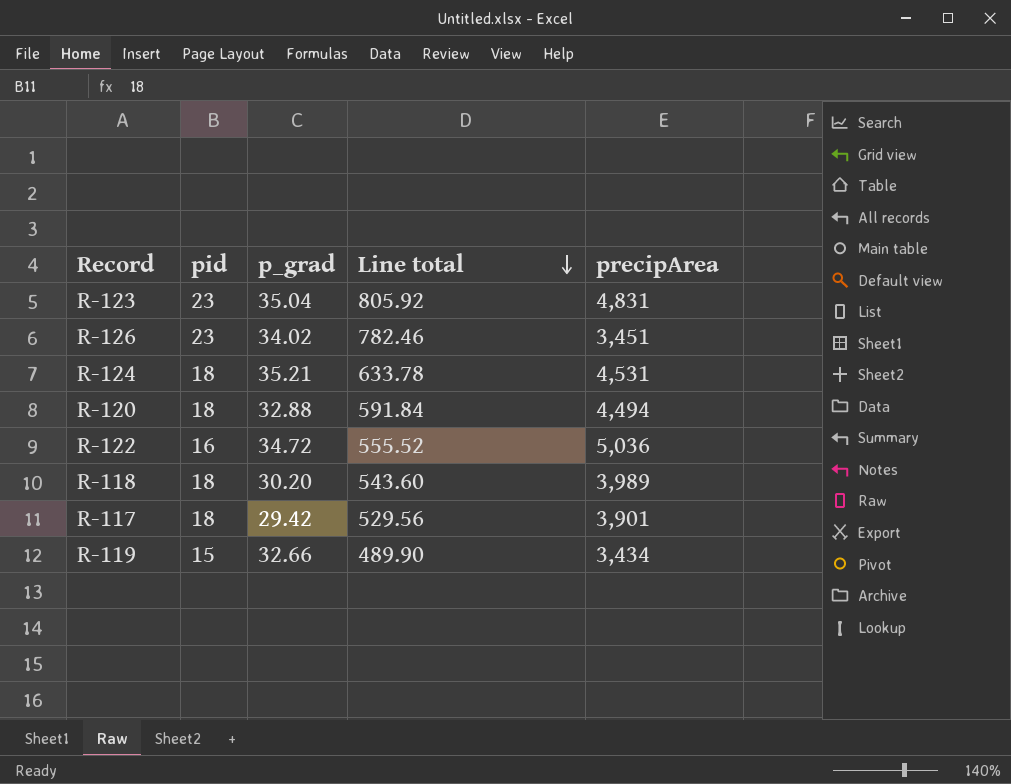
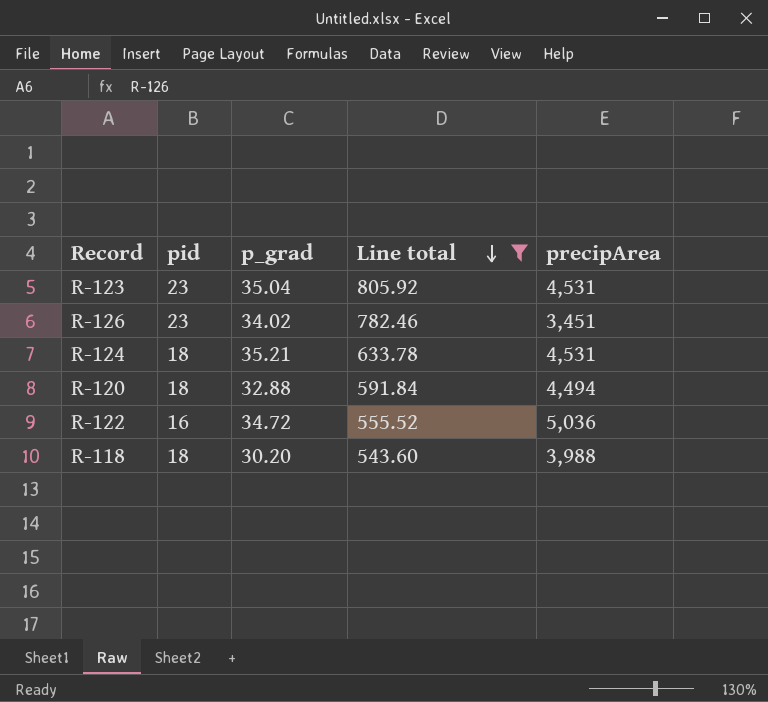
filter: none -> Line total >= 543.60
R-123 | precipArea: 4,831 -> 4,531
R-118 | precipArea: 3,989 -> 3,988

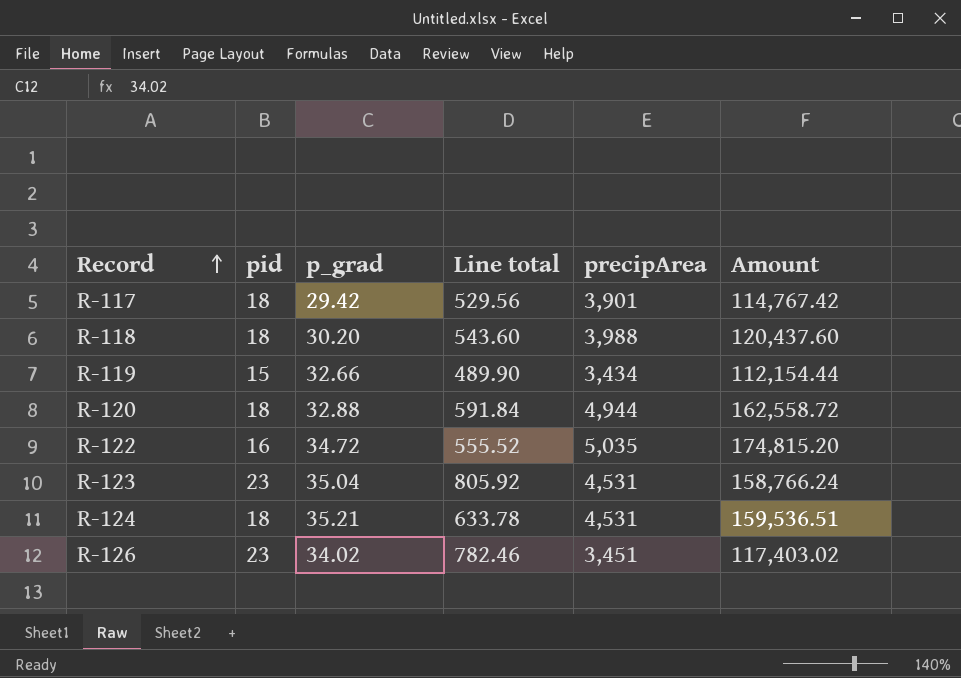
filter: Line total >= 543.60 -> none
row order: Line total descending -> Record ascending
column Amount | formula: none -> [p_grad] * [precipArea]
R-120 | precipArea: 4,494 -> 4,944
R-122 | precipArea: 5,036 -> 5,035

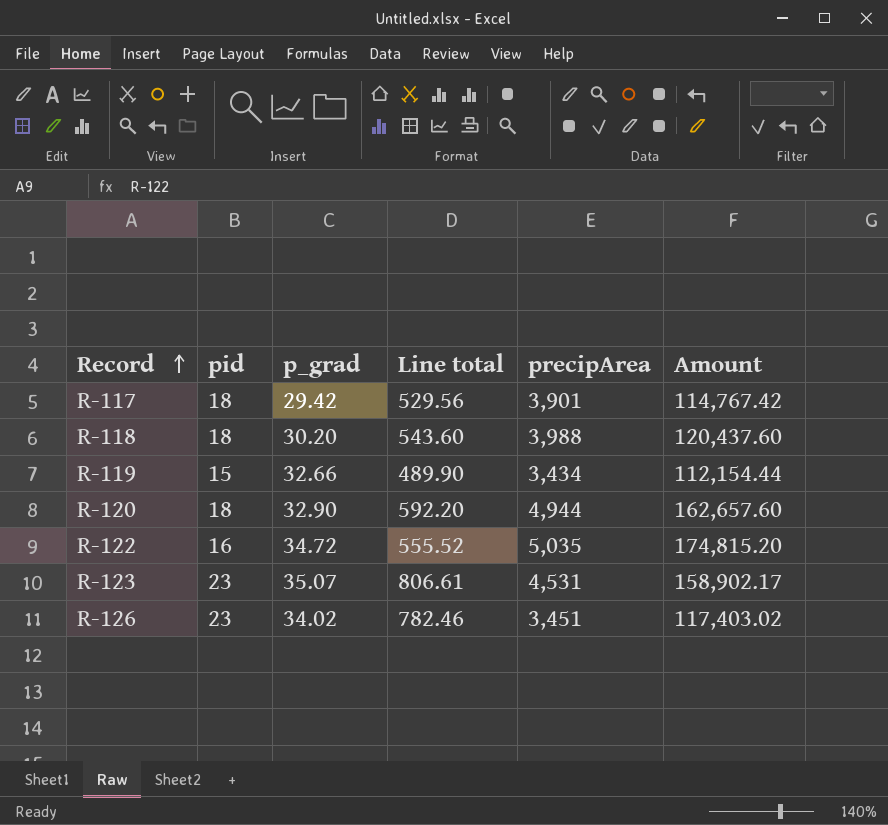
row R-124: 18 | 35.21 | 633.78 | 4,531 | 159,536.51 -> none
R-120 | p_grad: 32.88 -> 32.90
R-120 | Line total: 591.84 -> 592.20
R-120 | Amount: 162,558.72 -> 162,657.60
R-123 | p_grad: 35.04 -> 35.07
R-123 | Line total: 805.92 -> 806.61
R-123 | Amount: 158,766.24 -> 158,902.17

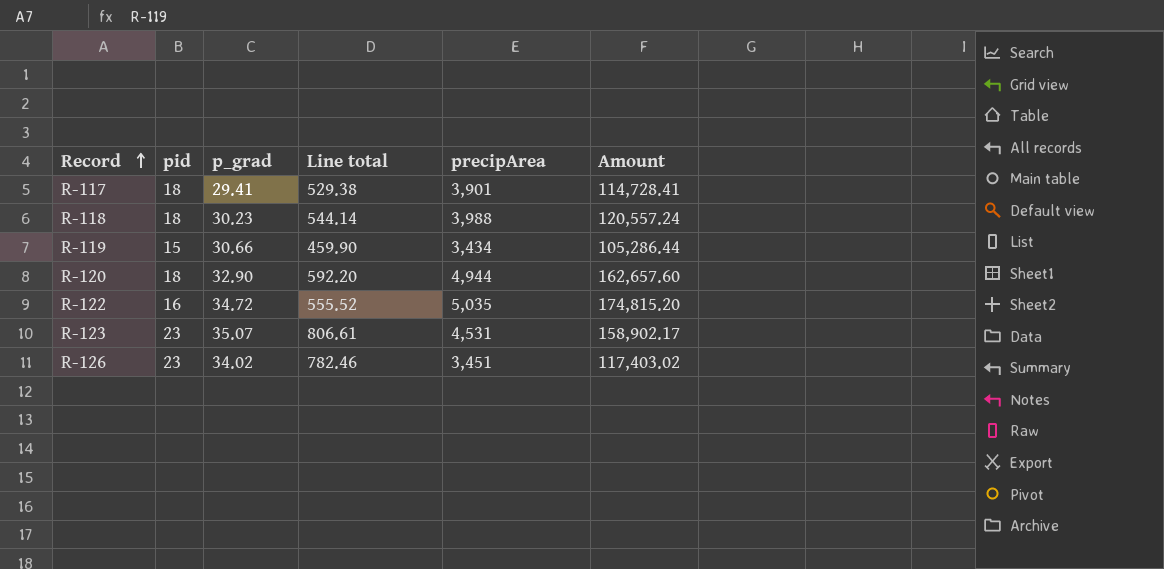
R-117 | p_grad: 29.42 -> 29.41
R-117 | Line total: 529.56 -> 529.38
R-117 | Amount: 114,767.42 -> 114,728.41
R-118 | p_grad: 30.20 -> 30.23
R-118 | Line total: 543.60 -> 544.14
R-118 | Amount: 120,437.60 -> 120,557.24
R-119 | p_grad: 32.66 -> 30.66
R-119 | Line total: 489.90 -> 459.90
R-119 | Amount: 112,154.44 -> 105,286.44

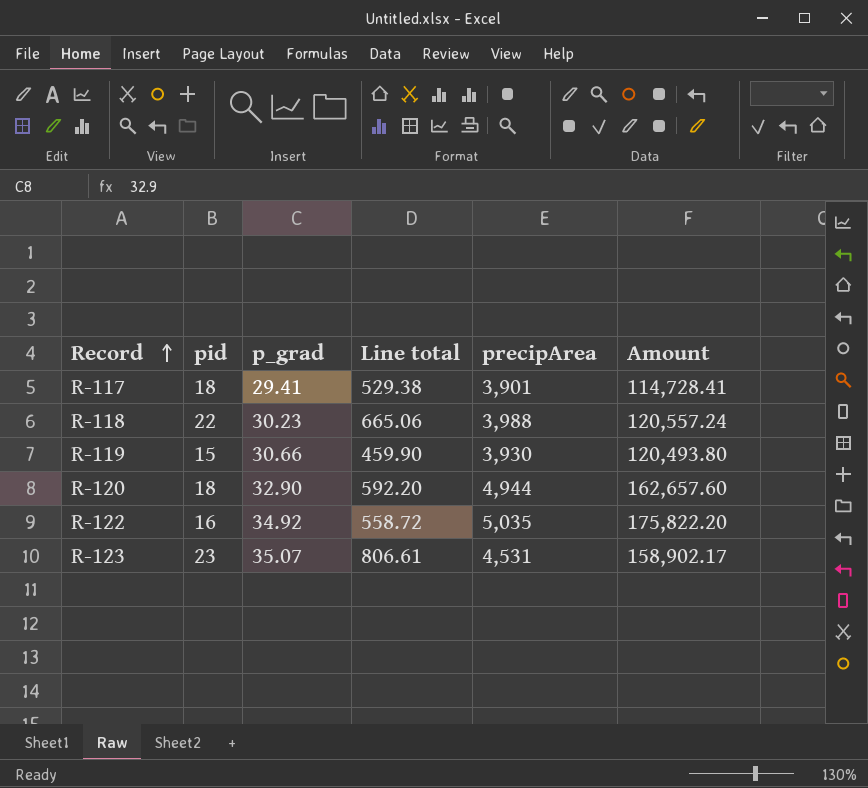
row R-126: 23 | 34.02 | 782.46 | 3,451 | 117,403.02 -> none
R-118 | pid: 18 -> 22
R-118 | Line total: 544.14 -> 665.06
R-119 | precipArea: 3,434 -> 3,930
R-119 | Amount: 105,286.44 -> 120,493.80
R-122 | p_grad: 34.72 -> 34.92
R-122 | Line total: 555.52 -> 558.72
R-122 | Amount: 174,815.20 -> 175,822.20

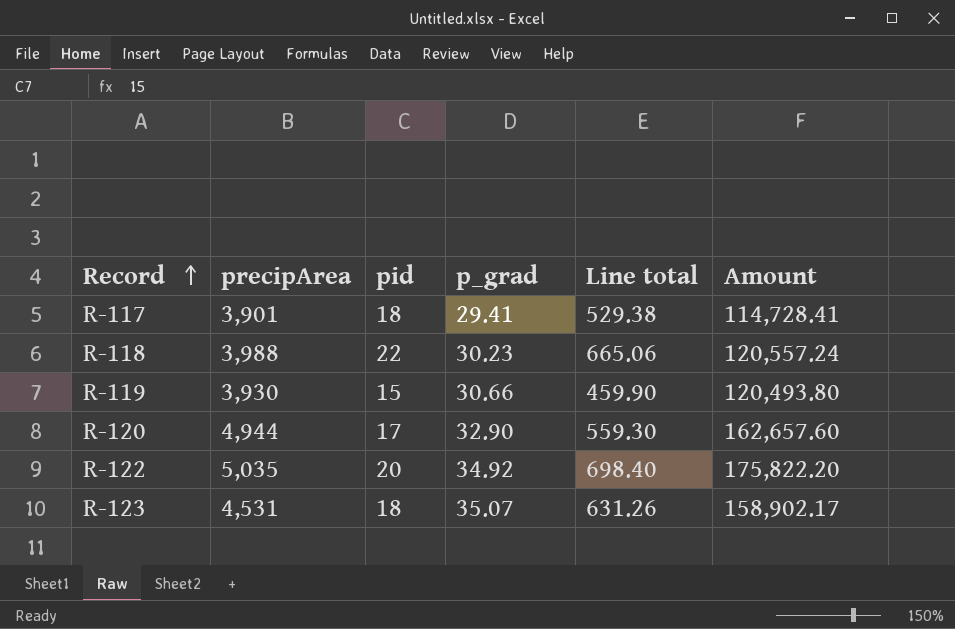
column precipArea | position: 5 -> 2
R-120 | pid: 18 -> 17
R-120 | Line total: 592.20 -> 559.30
R-122 | pid: 16 -> 20
R-122 | Line total: 558.72 -> 698.40
R-123 | pid: 23 -> 18
R-123 | Line total: 806.61 -> 631.26

